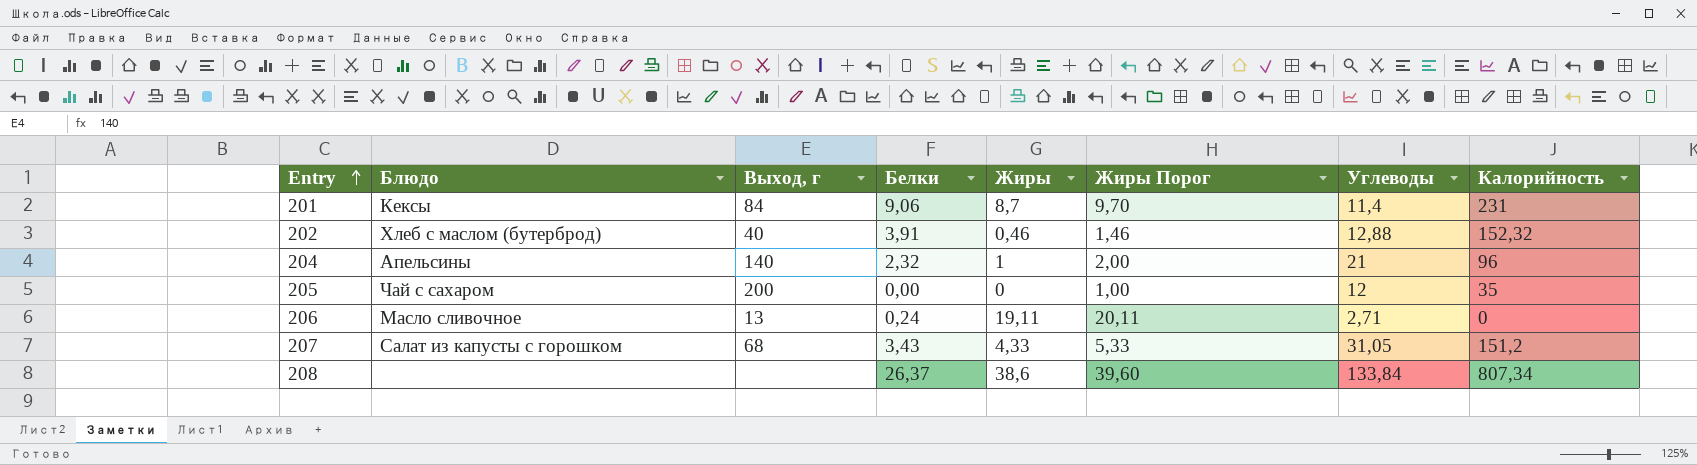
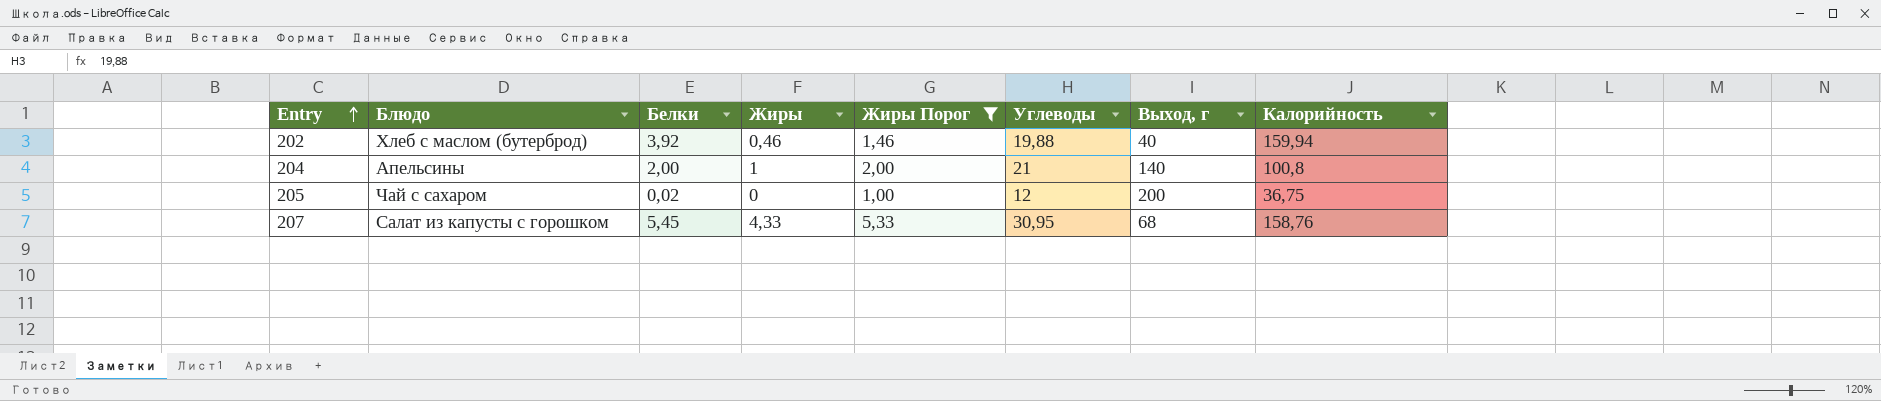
filter: none -> Жиры Порог <= 5,33
column Выход, г | position: 3 -> 7
202 | Белки: 3,91 -> 3,92
202 | Углеводы: 12,88 -> 19,88
202 | Калорийность: 152,32 -> 159,94
204 | Белки: 2,32 -> 2,00
204 | Калорийность: 96 -> 100,8
205 | Белки: 0,00 -> 0,02
205 | Калорийность: 35 -> 36,75
207 | Белки: 3,43 -> 5,45
207 | Углеводы: 31,05 -> 30,95
207 | Калорийность: 151,2 -> 158,76

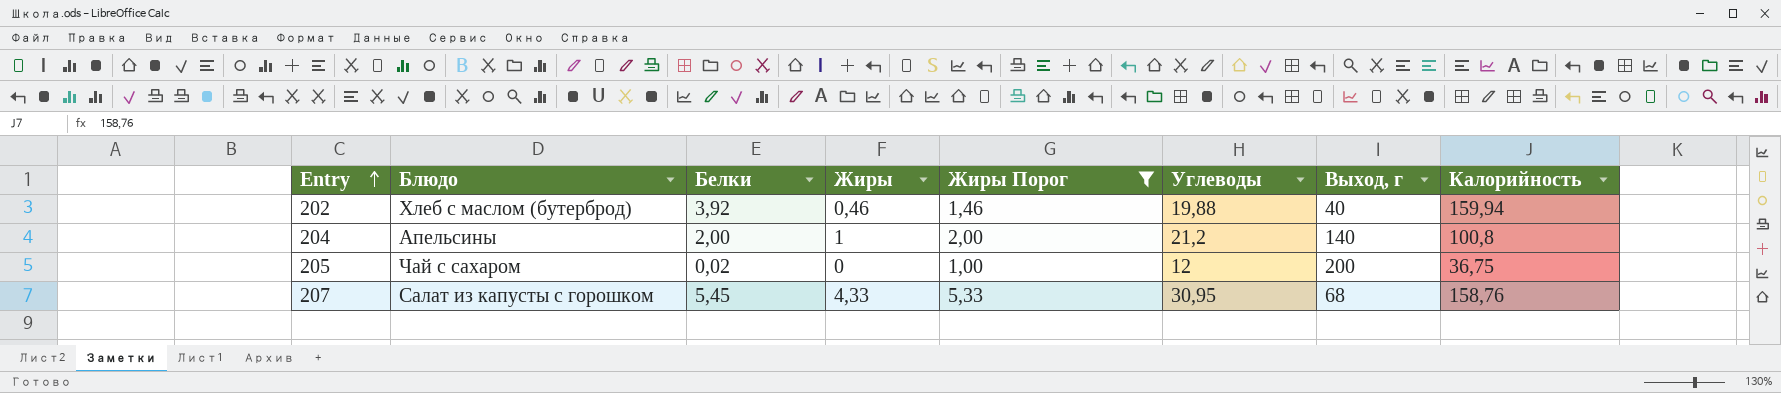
204 | Углеводы: 21 -> 21,2

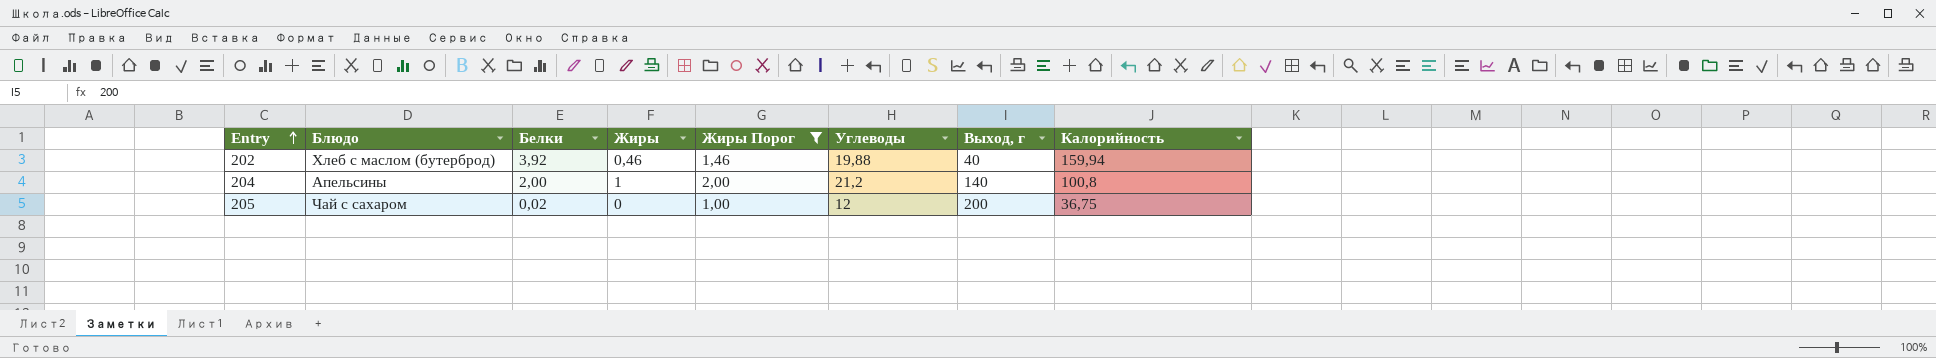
row 207: Салат из капусты с горошком | 5,45 | 4,33 | 5,33 | 30,95 | 68 | 158,76 -> none

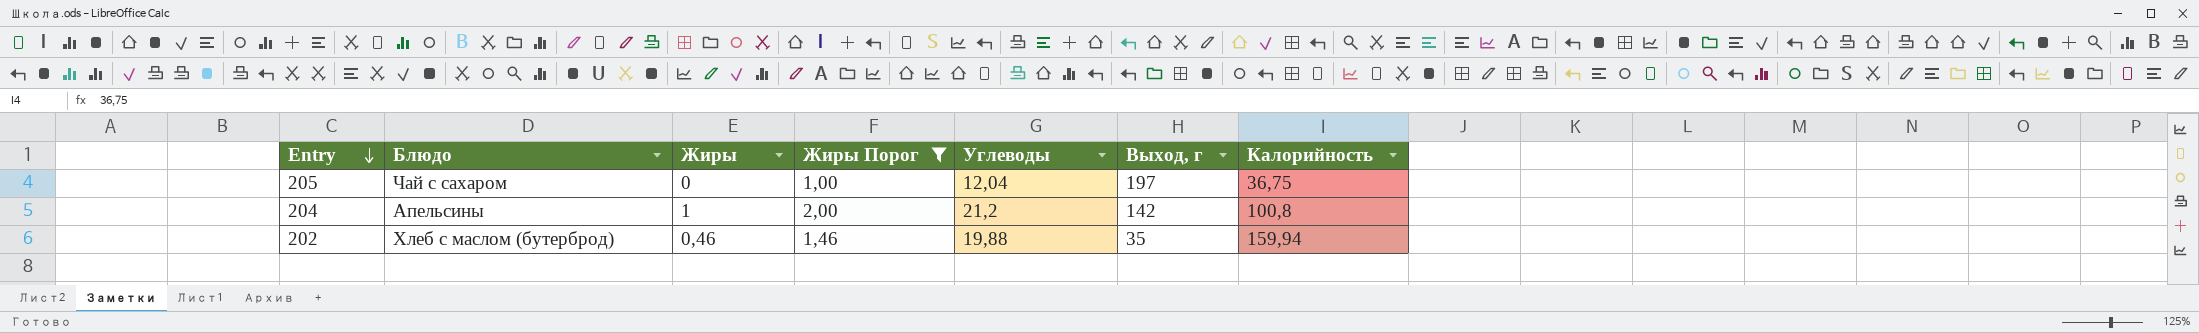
row order: Entry ascending -> Entry descending
column Белки | position: 3 -> none
205 | Углеводы: 12 -> 12,04
205 | Выход, г: 200 -> 197
204 | Выход, г: 140 -> 142
202 | Выход, г: 40 -> 35

